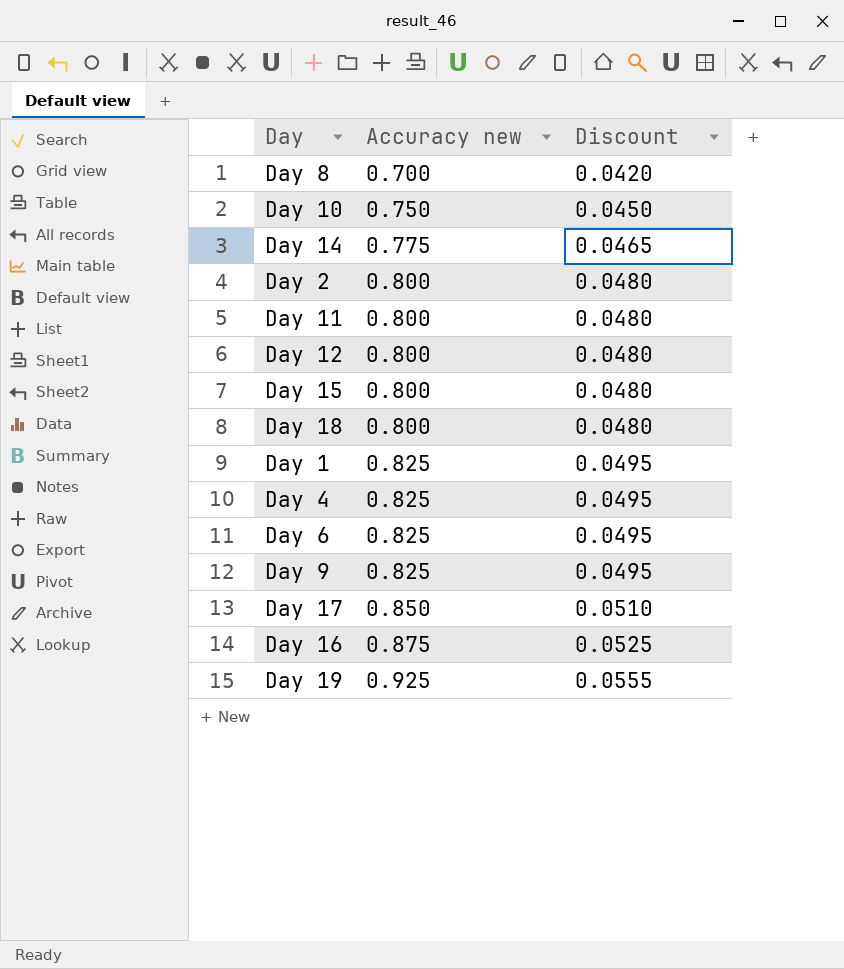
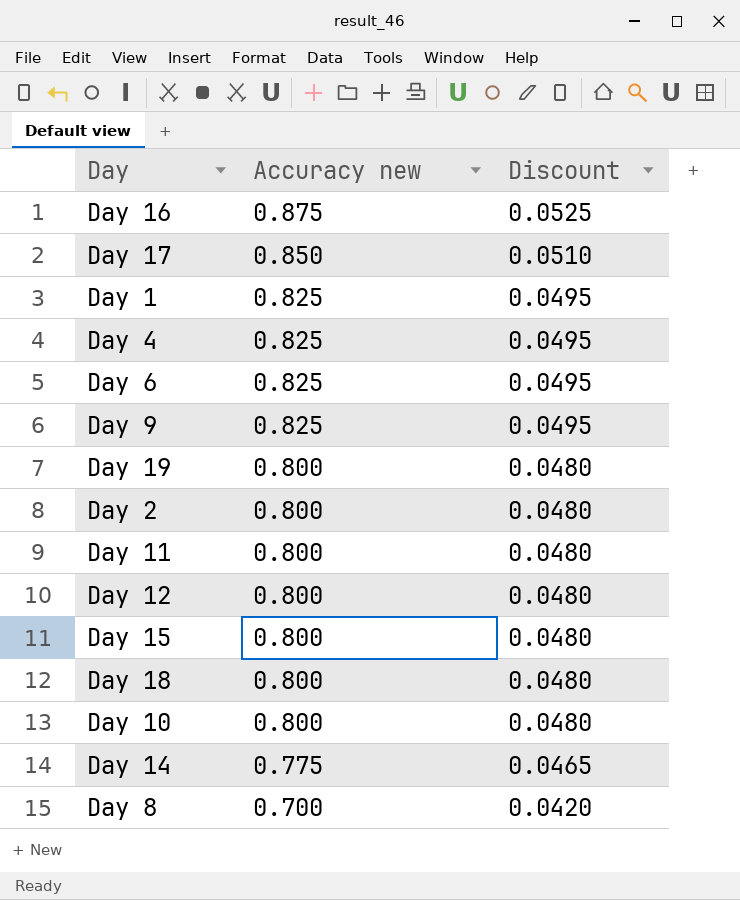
row order: Accuracy new ascending -> Accuracy new descending
Day 19 | Accuracy new: 0.925 -> 0.800
Day 19 | Discount: 0.0555 -> 0.0480
Day 10 | Accuracy new: 0.750 -> 0.800
Day 10 | Discount: 0.0450 -> 0.0480

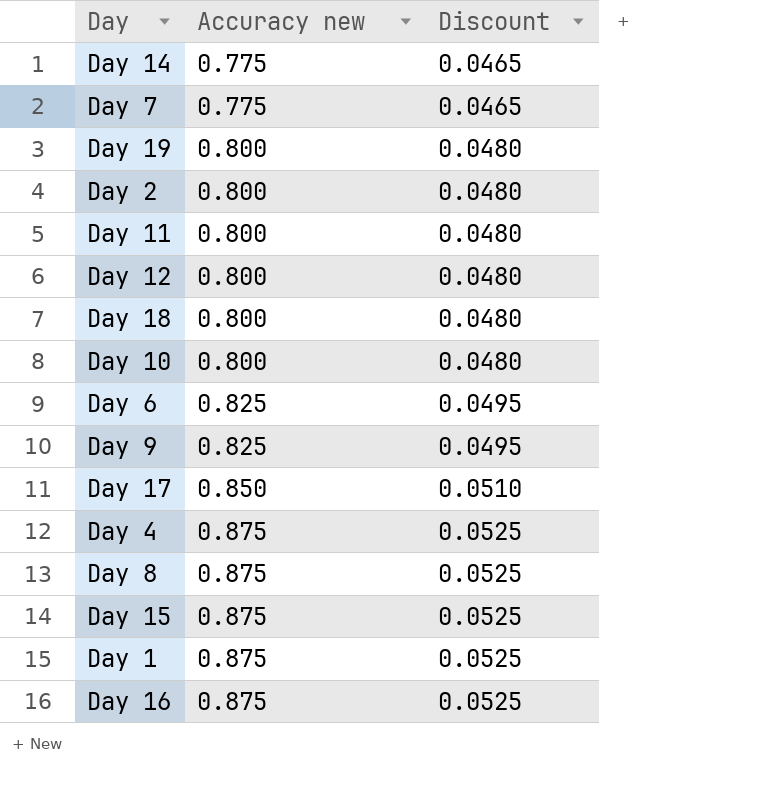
row order: Accuracy new descending -> Accuracy new ascending
row Day 7: none -> 0.775 | 0.0465
Day 4 | Accuracy new: 0.825 -> 0.875
Day 4 | Discount: 0.0495 -> 0.0525
Day 8 | Accuracy new: 0.700 -> 0.875
Day 8 | Discount: 0.0420 -> 0.0525
Day 15 | Accuracy new: 0.800 -> 0.875
Day 15 | Discount: 0.0480 -> 0.0525
Day 1 | Accuracy new: 0.825 -> 0.875
Day 1 | Discount: 0.0495 -> 0.0525

